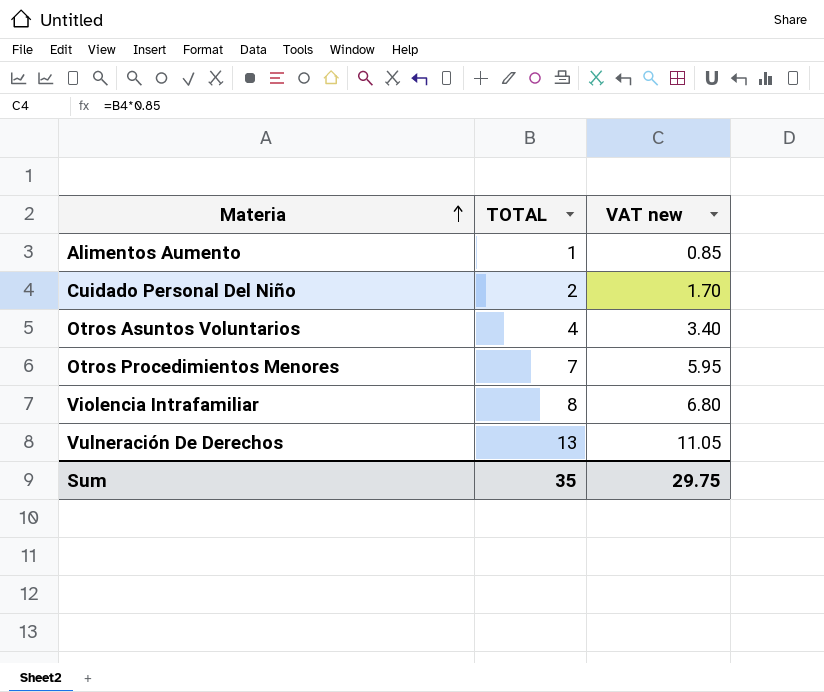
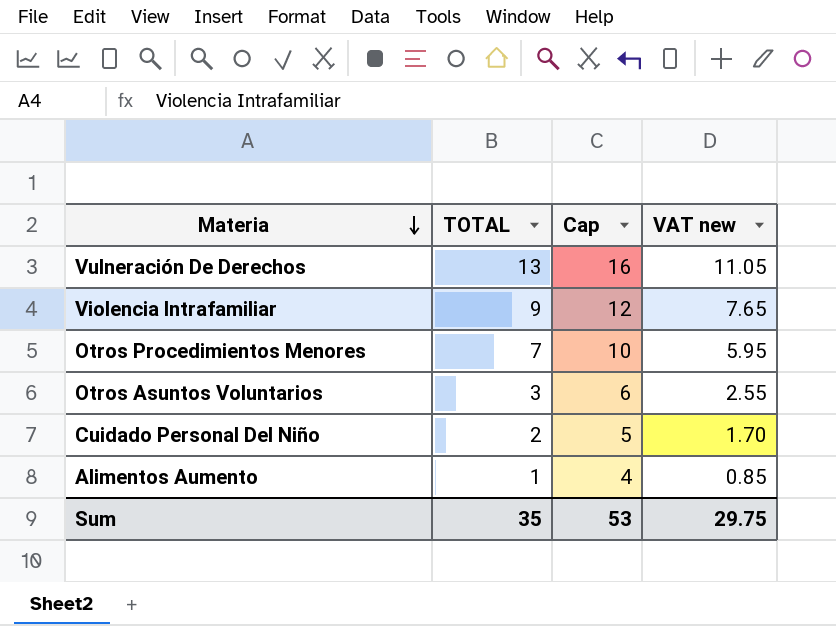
row order: Materia ascending -> Materia descending
column Cap | formula: none -> [TOTAL] + 3
Violencia Intrafamiliar | TOTAL: 8 -> 9
Violencia Intrafamiliar | VAT new: 6.80 -> 7.65
Otros Asuntos Voluntarios | TOTAL: 4 -> 3
Otros Asuntos Voluntarios | VAT new: 3.40 -> 2.55

